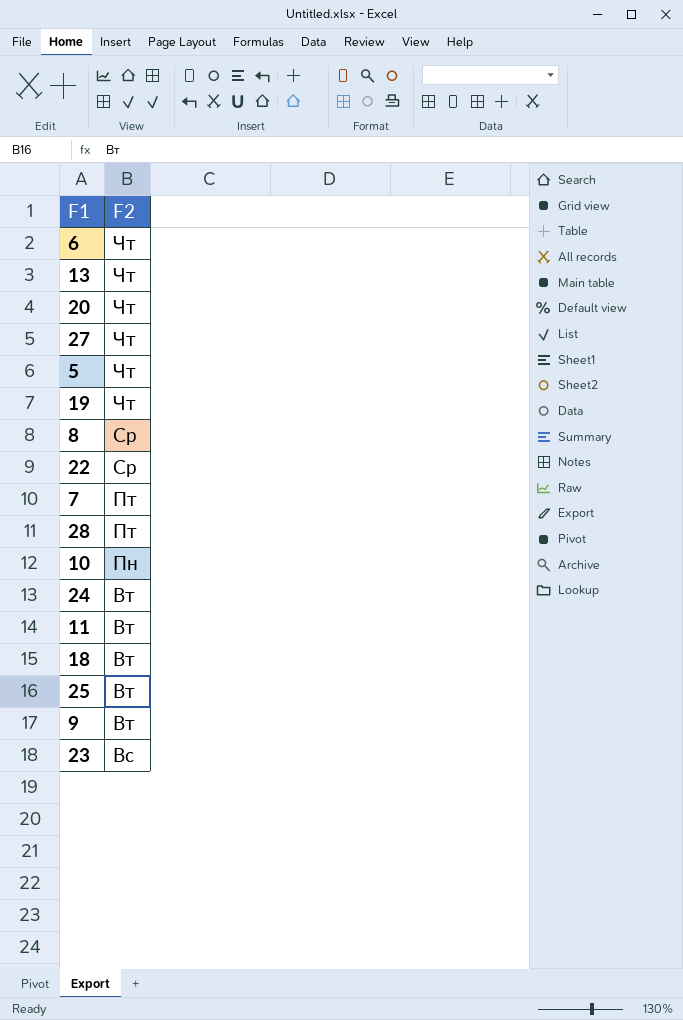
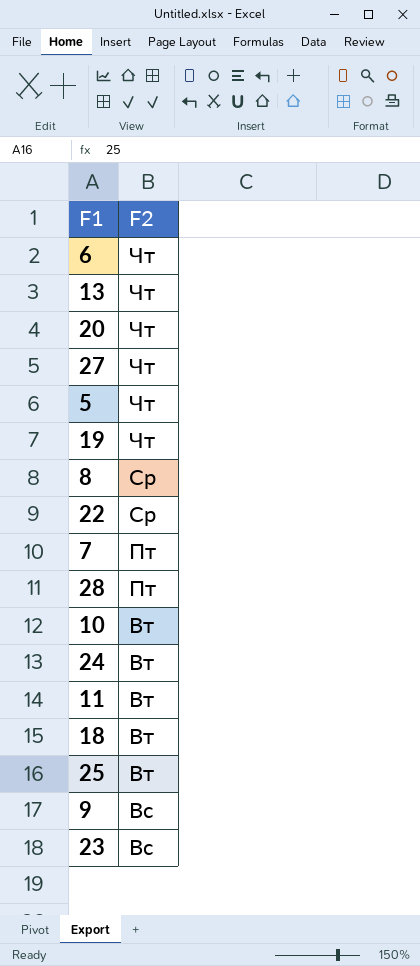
10 | F2: Пн -> Вт
9 | F2: Вт -> Вс

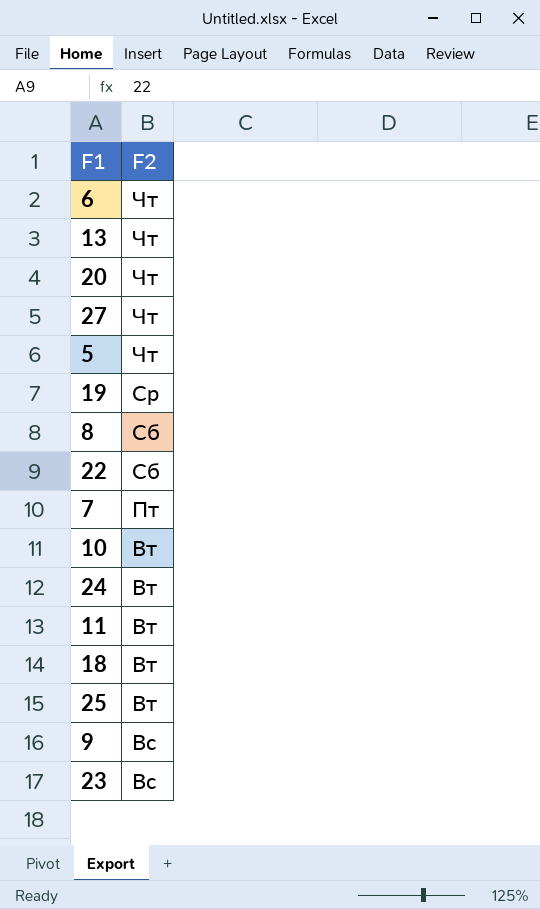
row 28: Пт -> none
19 | F2: Чт -> Ср
8 | F2: Ср -> Сб
22 | F2: Ср -> Сб

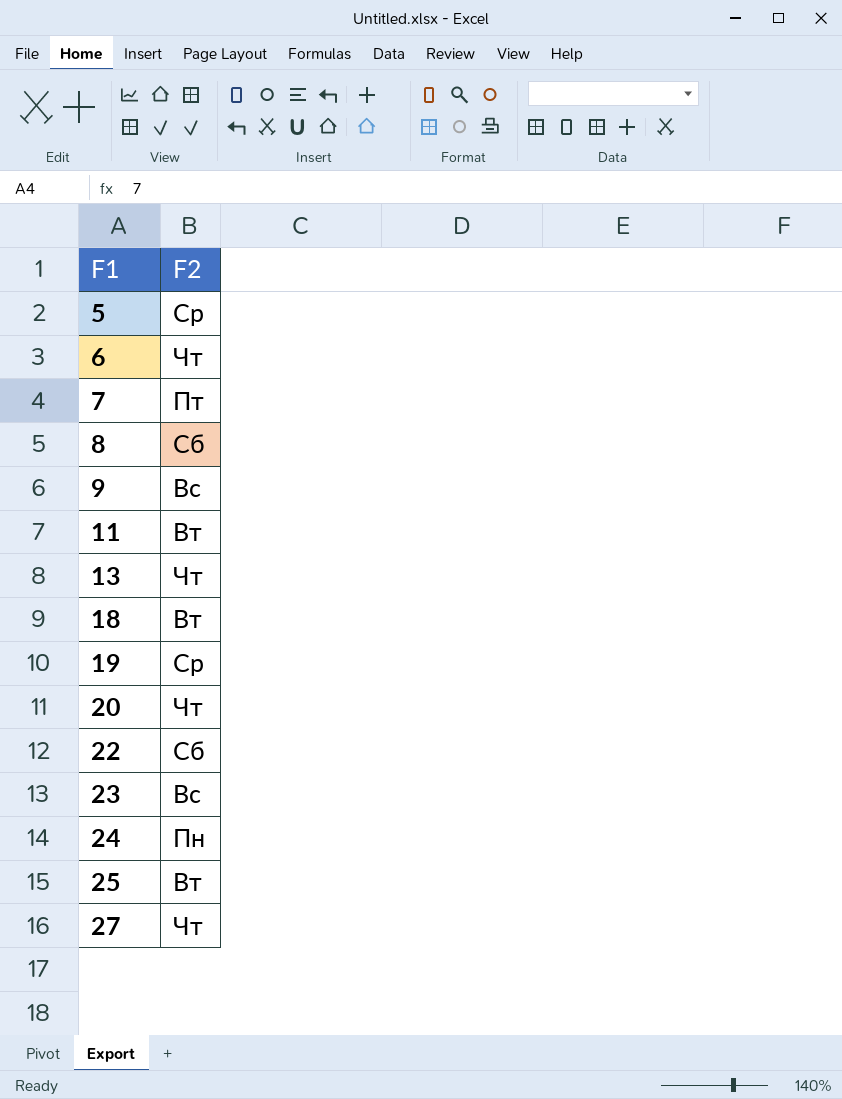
row order: F2 descending -> F1 ascending
row 10: Вт -> none
5 | F2: Чт -> Ср
24 | F2: Вт -> Пн

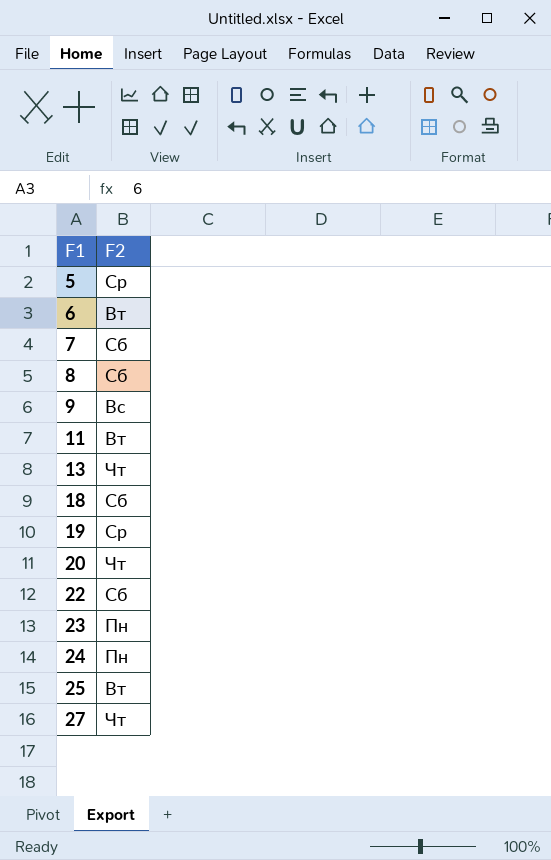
6 | F2: Чт -> Вт
7 | F2: Пт -> Сб
18 | F2: Вт -> Сб
23 | F2: Вс -> Пн

